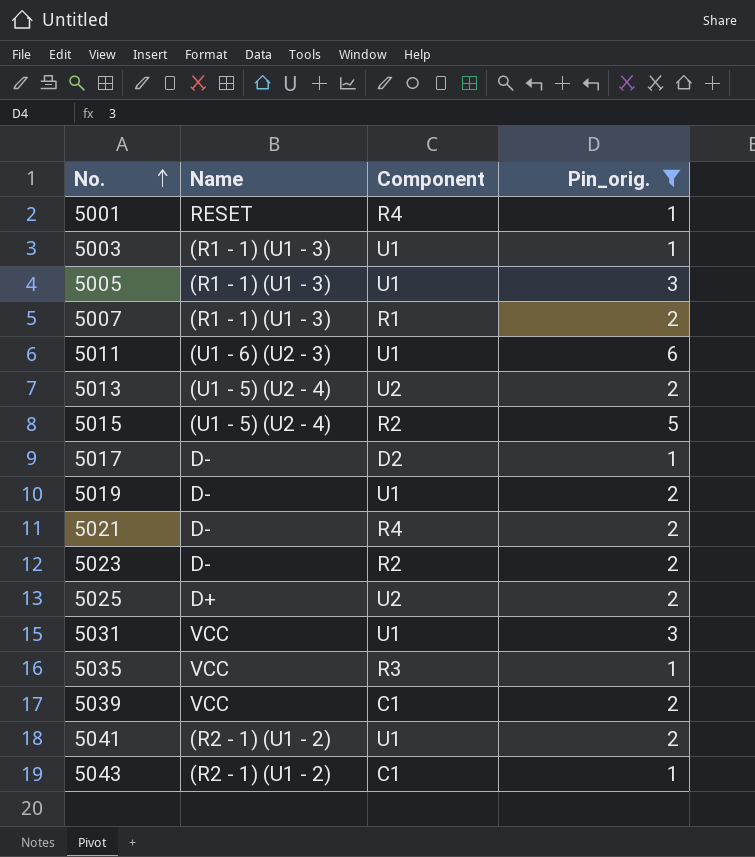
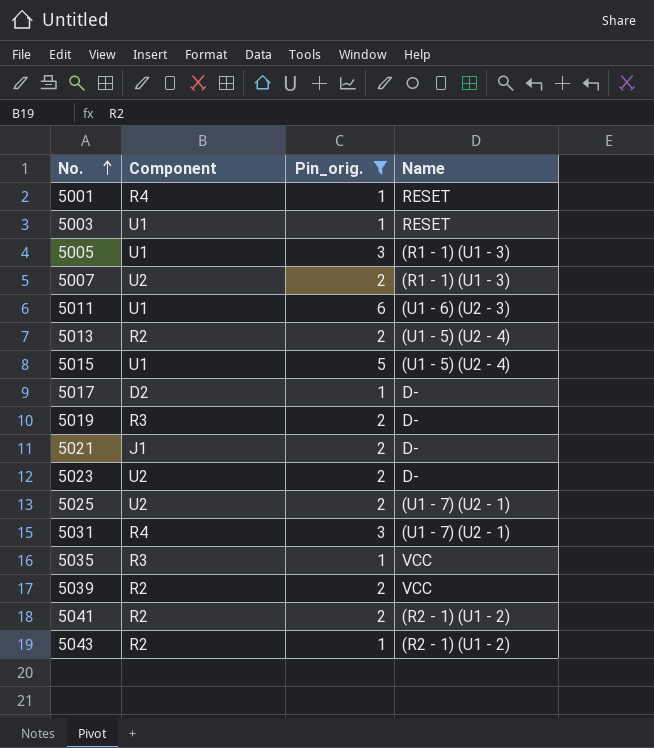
column Name | position: 2 -> 4
5003 | Name: (R1 - 1) (U1 - 3) -> RESET
5007 | Component: R1 -> U2
5013 | Component: U2 -> R2
5015 | Component: R2 -> U1
5019 | Component: U1 -> R3
5021 | Component: R4 -> J1
5023 | Component: R2 -> U2
5025 | Name: D+ -> (U1 - 7) (U2 - 1)
5031 | Component: U1 -> R4
5031 | Name: VCC -> (U1 - 7) (U2 - 1)
5039 | Component: C1 -> R2
5041 | Component: U1 -> R2
5043 | Component: C1 -> R2

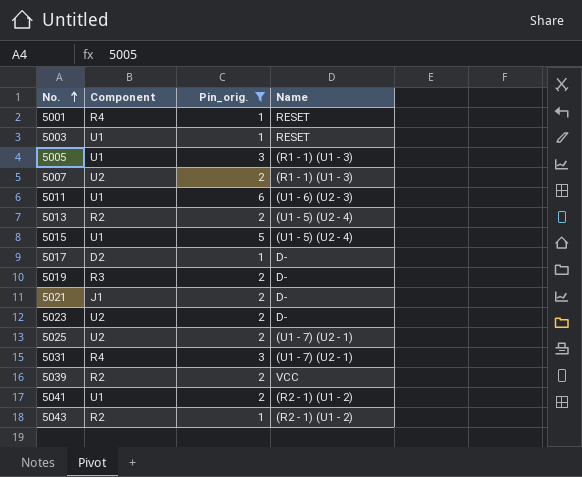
row 5035: R3 | 1 | VCC -> none
5041 | Component: R2 -> U1

